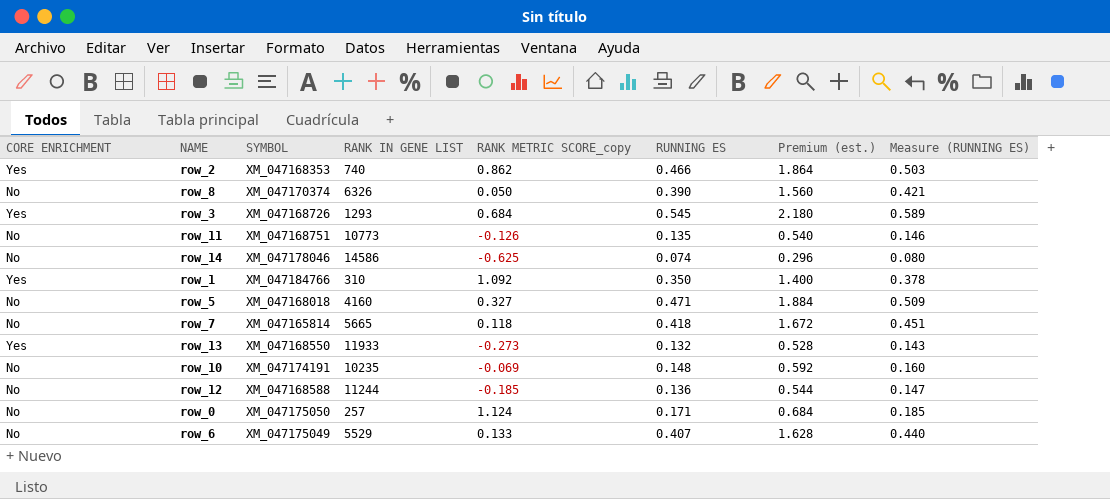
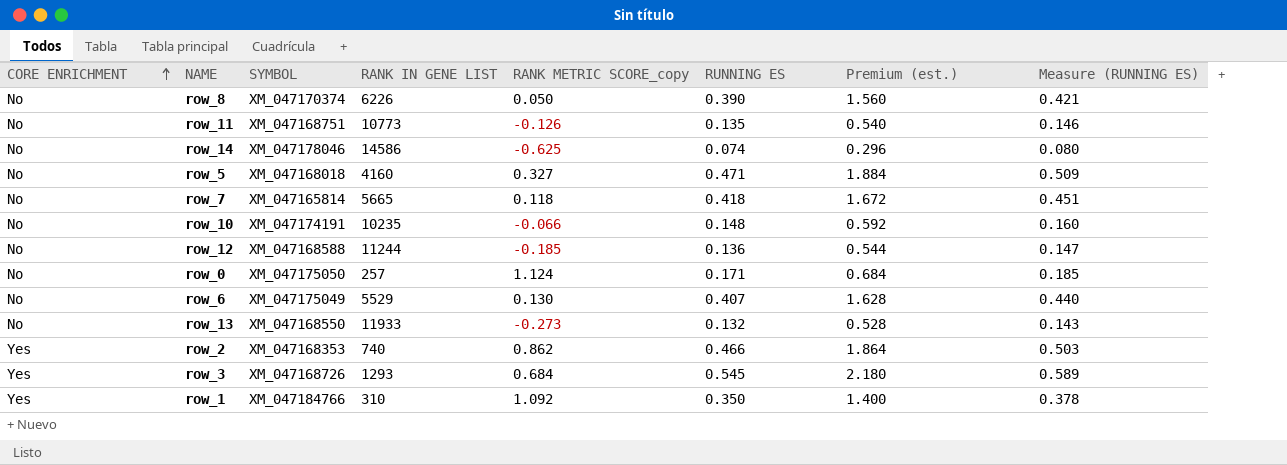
row order: none -> CORE ENRICHMENT ascending
row_8 | RANK IN GENE LIST: 6326 -> 6226
row_10 | RANK METRIC SCORE_copy: -0.069 -> -0.066
row_6 | RANK METRIC SCORE_copy: 0.133 -> 0.130
row_13 | CORE ENRICHMENT: Yes -> No

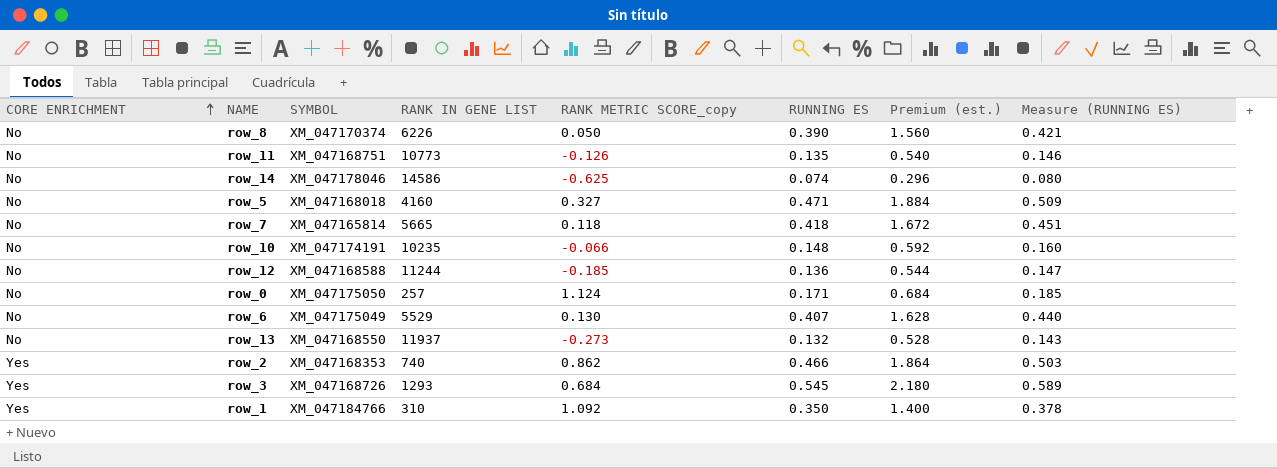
row_13 | RANK IN GENE LIST: 11933 -> 11937

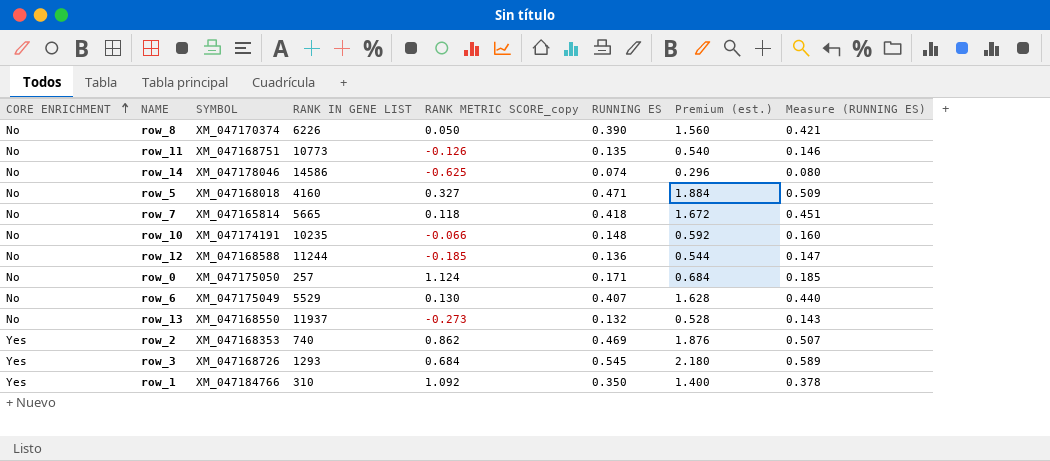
row_2 | RUNNING ES: 0.466 -> 0.469
row_2 | Premium (est.): 1.864 -> 1.876
row_2 | Measure (RUNNING ES): 0.503 -> 0.507

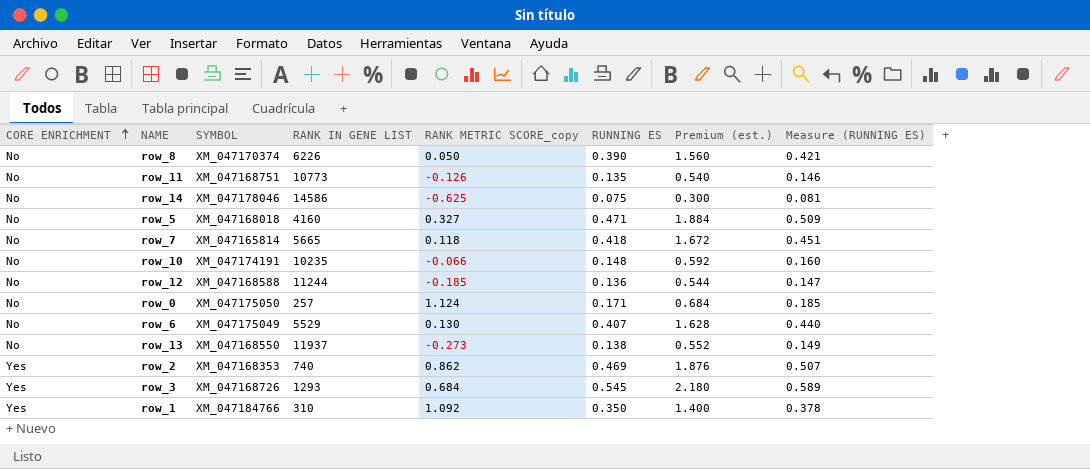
row_14 | RUNNING ES: 0.074 -> 0.075
row_14 | Premium (est.): 0.296 -> 0.300
row_14 | Measure (RUNNING ES): 0.080 -> 0.081
row_13 | RUNNING ES: 0.132 -> 0.138
row_13 | Premium (est.): 0.528 -> 0.552
row_13 | Measure (RUNNING ES): 0.143 -> 0.149

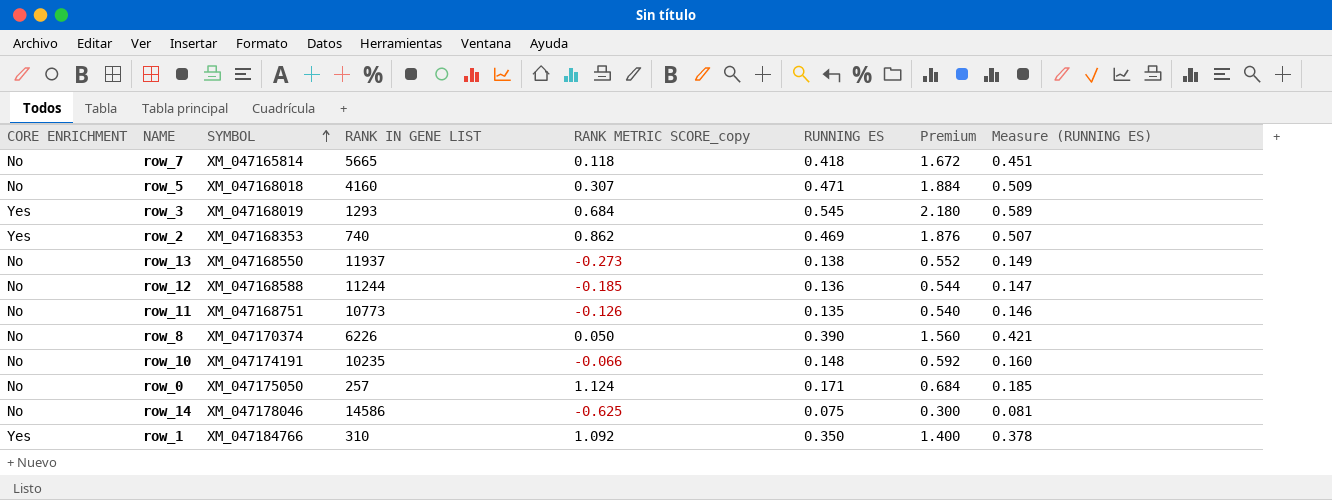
row order: CORE ENRICHMENT ascending -> SYMBOL ascending
column name: Premium (est.) -> Premium
row row_6: No | XM_047175049 | 5529 | 0.130 | 0.407 | 1.628 | 0.440 -> none
row_5 | RANK METRIC SCORE_copy: 0.327 -> 0.307
row_3 | SYMBOL: XM_047168726 -> XM_047168019

